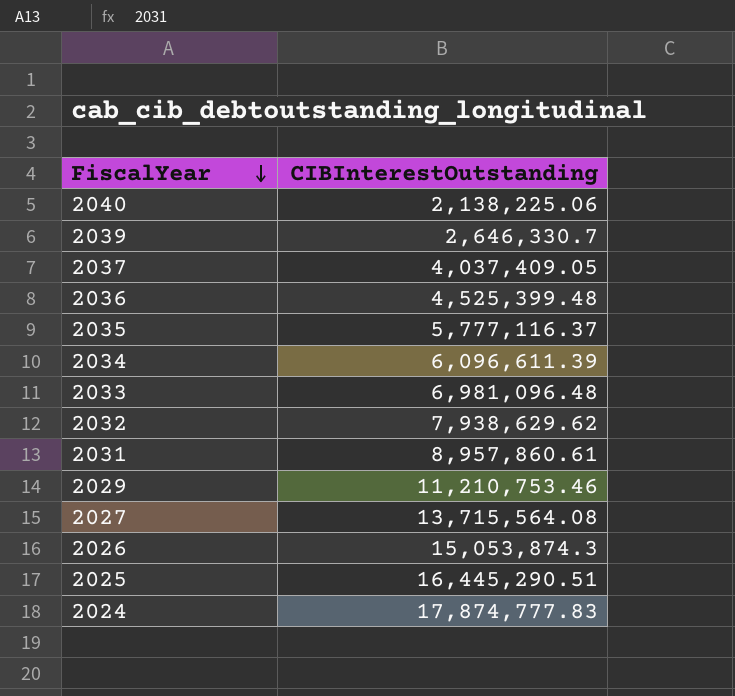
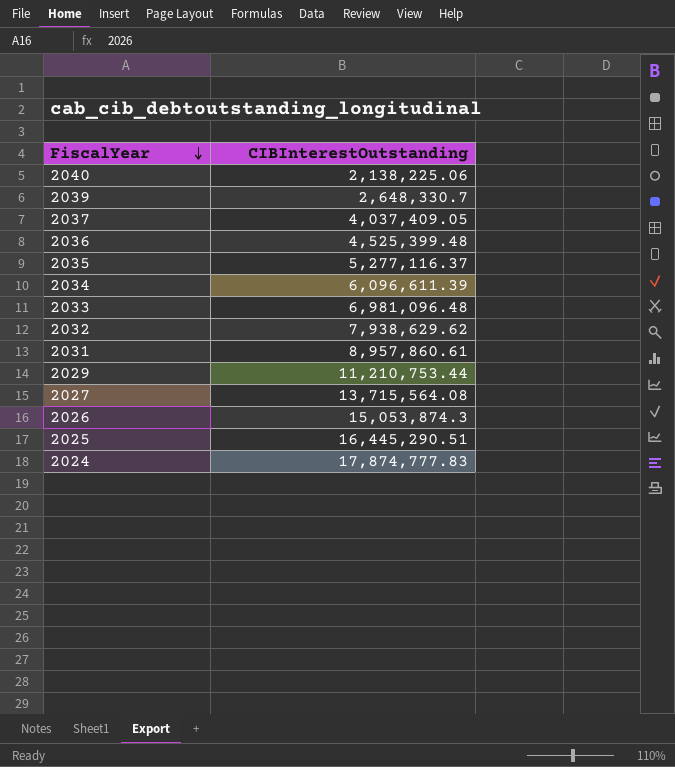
2039 | CIBInterestOutstanding: 2,646,330.7 -> 2,648,330.7
2035 | CIBInterestOutstanding: 5,777,116.37 -> 5,277,116.37
2029 | CIBInterestOutstanding: 11,210,753.46 -> 11,210,753.44

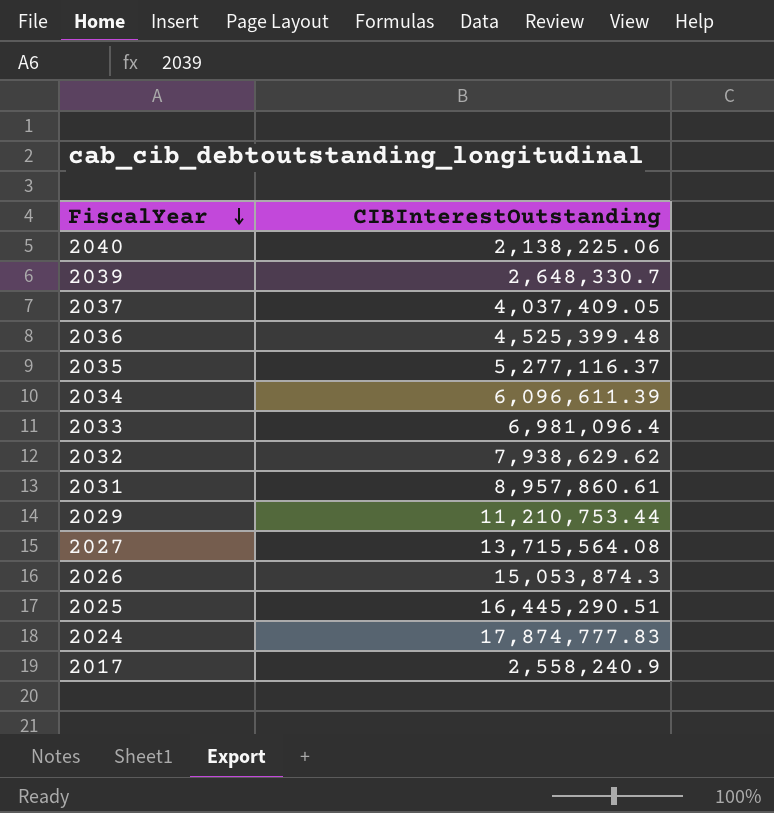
2033 | CIBInterestOutstanding: 6,981,096.48 -> 6,981,096.4
row 2017: none -> 2,558,240.9

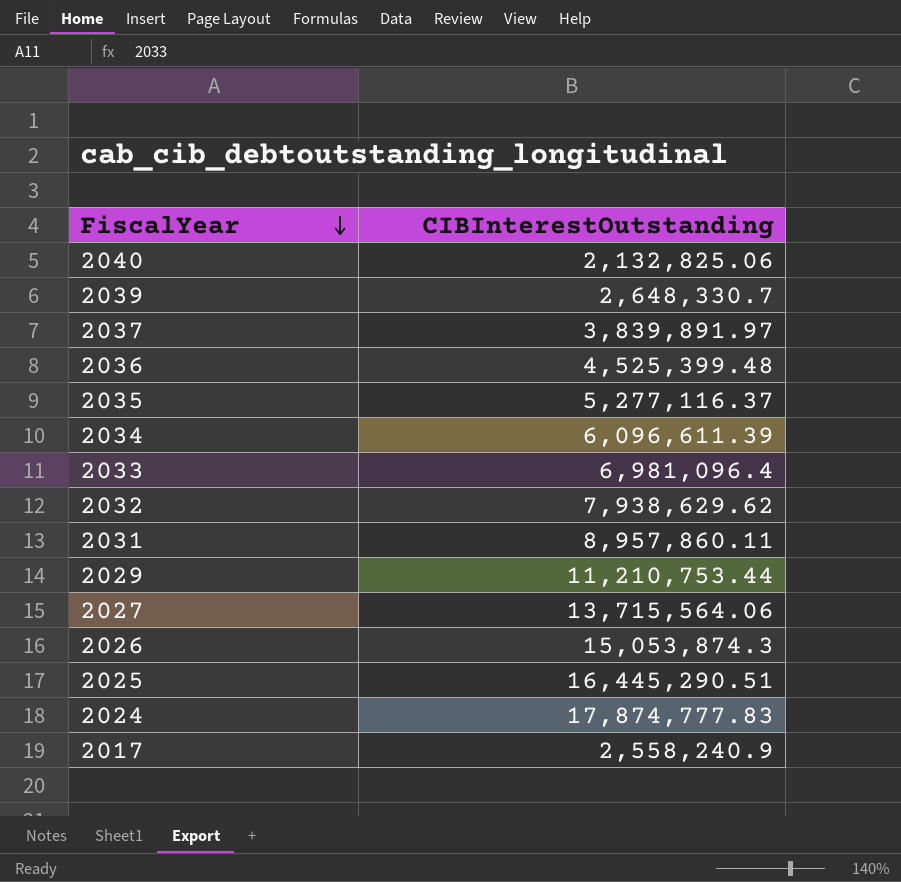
2040 | CIBInterestOutstanding: 2,138,225.06 -> 2,132,825.06
2037 | CIBInterestOutstanding: 4,037,409.05 -> 3,839,891.97
2031 | CIBInterestOutstanding: 8,957,860.61 -> 8,957,860.11
2027 | CIBInterestOutstanding: 13,715,564.08 -> 13,715,564.06

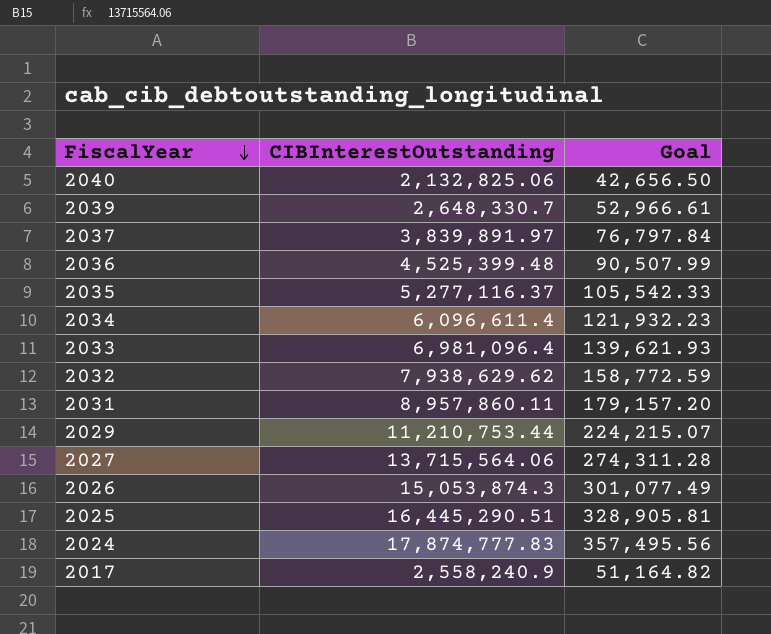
column Goal | formula: none -> [CIBInterestOutstanding] * 0.02
2034 | CIBInterestOutstanding: 6,096,611.39 -> 6,096,611.4

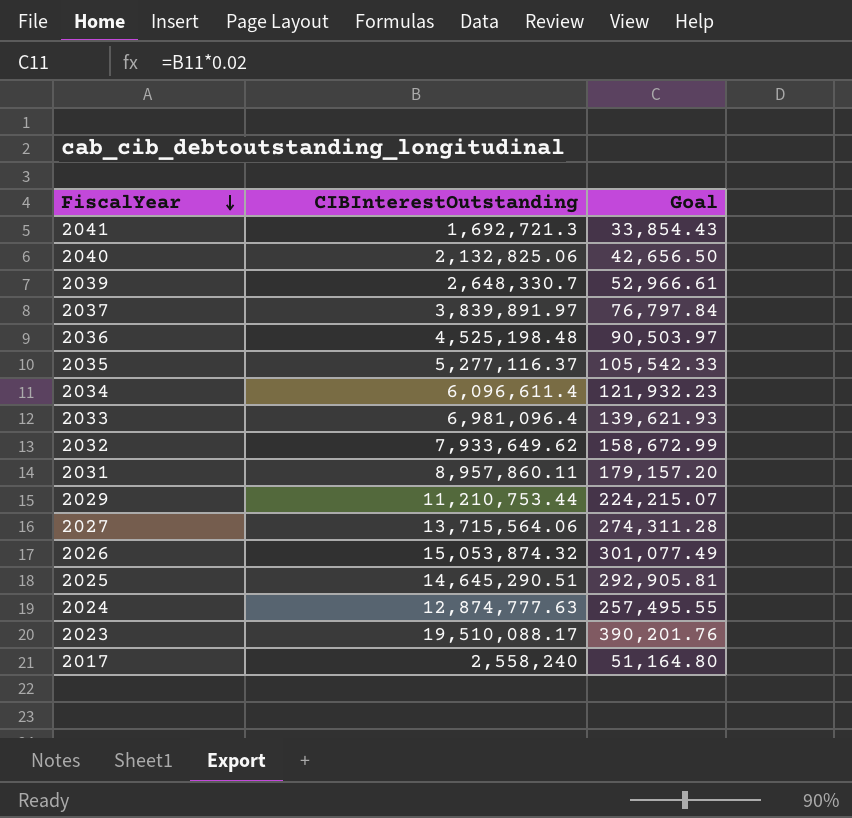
row 2041: none -> 1,692,721.3 | 33,854.43
2036 | CIBInterestOutstanding: 4,525,399.48 -> 4,525,198.48
2036 | Goal: 90,507.99 -> 90,503.97
2032 | CIBInterestOutstanding: 7,938,629.62 -> 7,933,649.62
2032 | Goal: 158,772.59 -> 158,672.99
2026 | CIBInterestOutstanding: 15,053,874.3 -> 15,053,874.32
2025 | CIBInterestOutstanding: 16,445,290.51 -> 14,645,290.51
2025 | Goal: 328,905.81 -> 292,905.81
2024 | CIBInterestOutstanding: 17,874,777.83 -> 12,874,777.63
2024 | Goal: 357,495.56 -> 257,495.55
row 2023: none -> 19,510,088.17 | 390,201.76
2017 | CIBInterestOutstanding: 2,558,240.9 -> 2,558,240
2017 | Goal: 51,164.82 -> 51,164.80

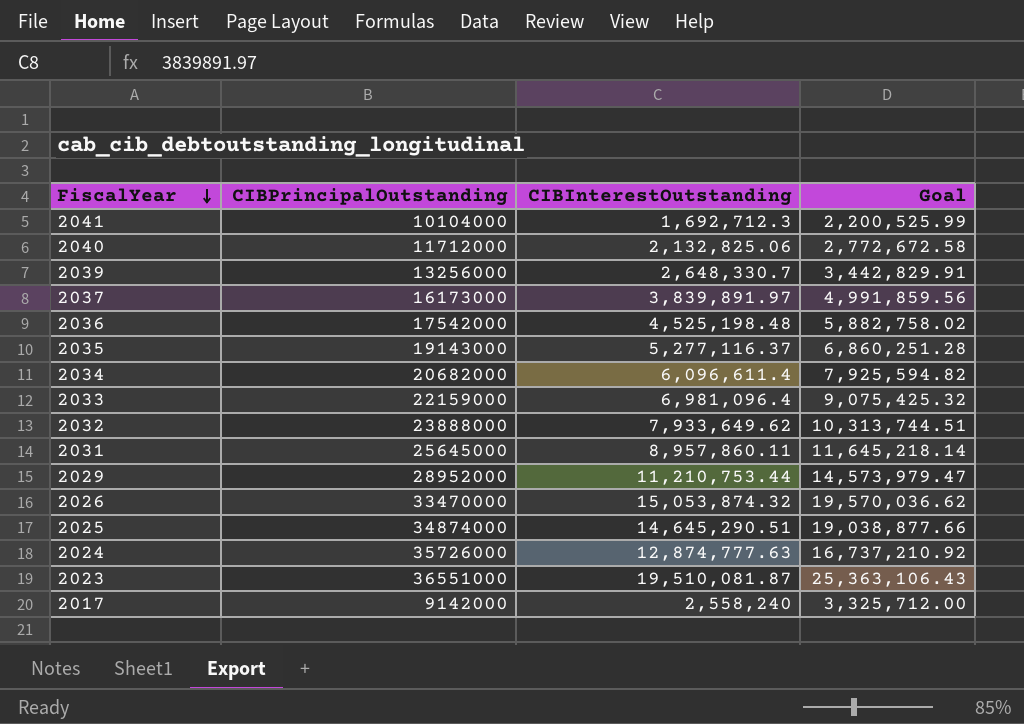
column CIBPrincipalOutstanding | position: none -> 2
column Goal | formula: [CIBInterestOutstanding] * 0.02 -> [CIBInterestOutstanding] * 1.3
row 2027: 13,715,564.06 | 274,311.28 -> none
2041 | CIBInterestOutstanding: 1,692,721.3 -> 1,692,712.3
2023 | CIBInterestOutstanding: 19,510,088.17 -> 19,510,081.87

